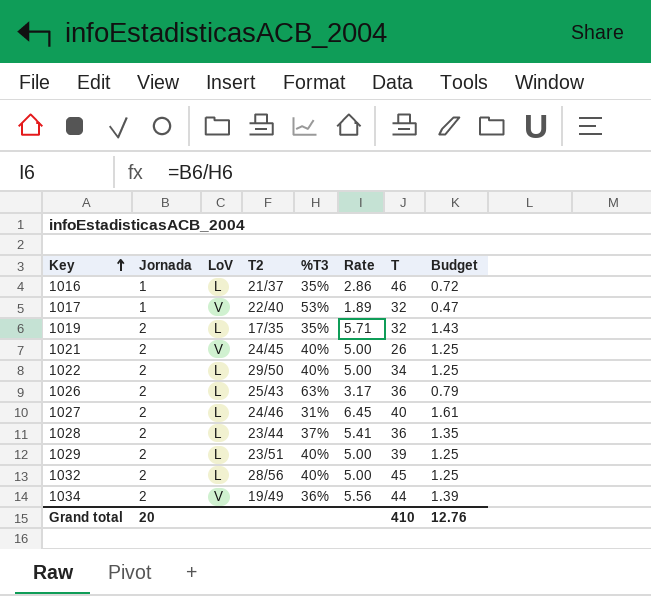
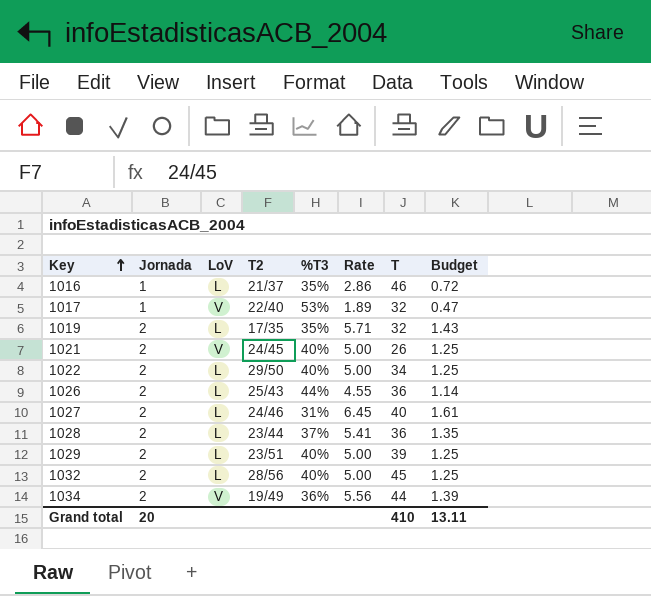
1026 | %T3: 63% -> 44%
1026 | Rate: 3.17 -> 4.55
1026 | Budget: 0.79 -> 1.14
Grand total | Budget: 12.76 -> 13.11

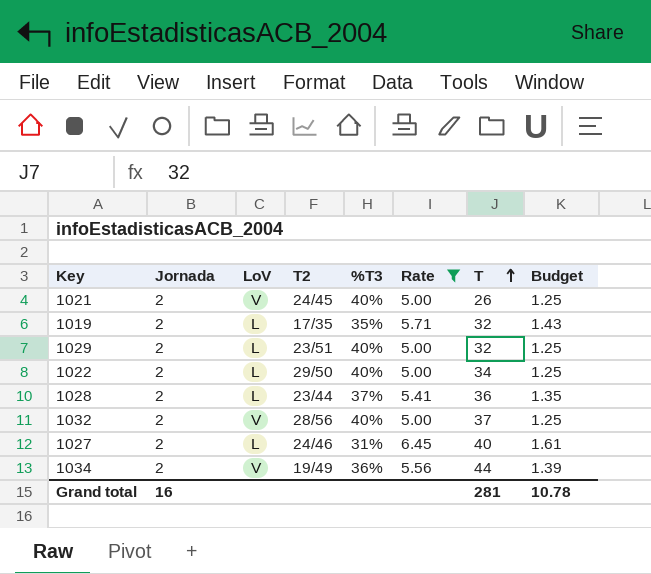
filter: none -> Rate >= 5.00
row order: Key ascending -> T ascending
1029 | T: 39 -> 32
1032 | LoV: L -> V
1032 | T: 45 -> 37
Grand total | Jornada: 20 -> 16
Grand total | T: 410 -> 281
Grand total | Budget: 13.11 -> 10.78

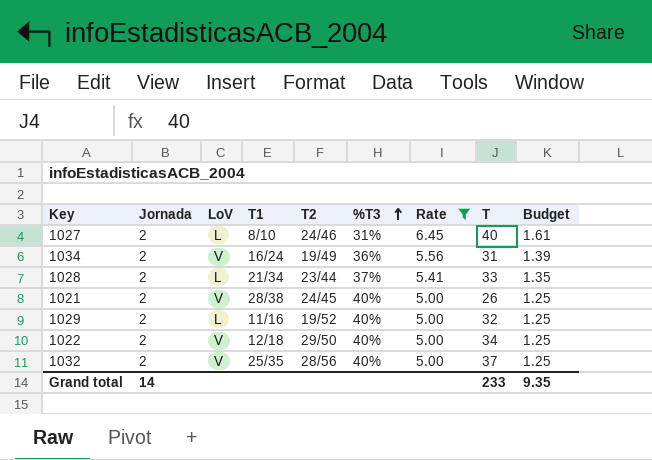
row order: T ascending -> %T3 ascending
column T1 | position: none -> 4
row 1019: 2 | L | 17/35 | 35% | 5.71 | 32 | 1.43 -> none
1034 | T: 44 -> 31
1028 | T: 36 -> 33
1029 | T2: 23/51 -> 19/52
1022 | LoV: L -> V
Grand total | Jornada: 16 -> 14
Grand total | T: 281 -> 233
Grand total | Budget: 10.78 -> 9.35

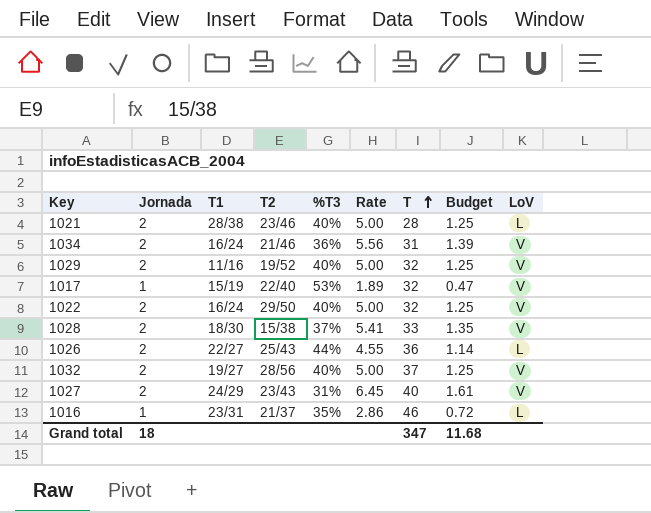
filter: Rate >= 5.00 -> none
row order: %T3 ascending -> T ascending
column LoV | position: 3 -> 9
1021 | T2: 24/45 -> 23/46
1021 | T: 26 -> 28
1021 | LoV: V -> L
1034 | T2: 19/49 -> 21/46
1029 | LoV: L -> V
1022 | T1: 12/18 -> 16/24
1022 | T: 34 -> 32
1028 | T1: 21/34 -> 18/30
1028 | T2: 23/44 -> 15/38
1028 | LoV: L -> V
1032 | T1: 25/35 -> 19/27
1027 | T1: 8/10 -> 24/29
1027 | T2: 24/46 -> 23/43
1027 | LoV: L -> V
Grand total | Jornada: 14 -> 18
Grand total | T: 233 -> 347
Grand total | Budget: 9.35 -> 11.68

